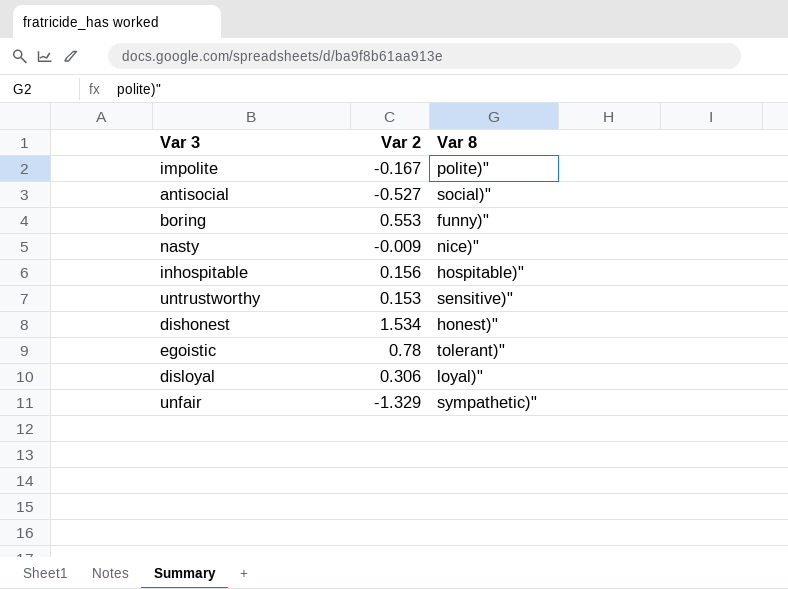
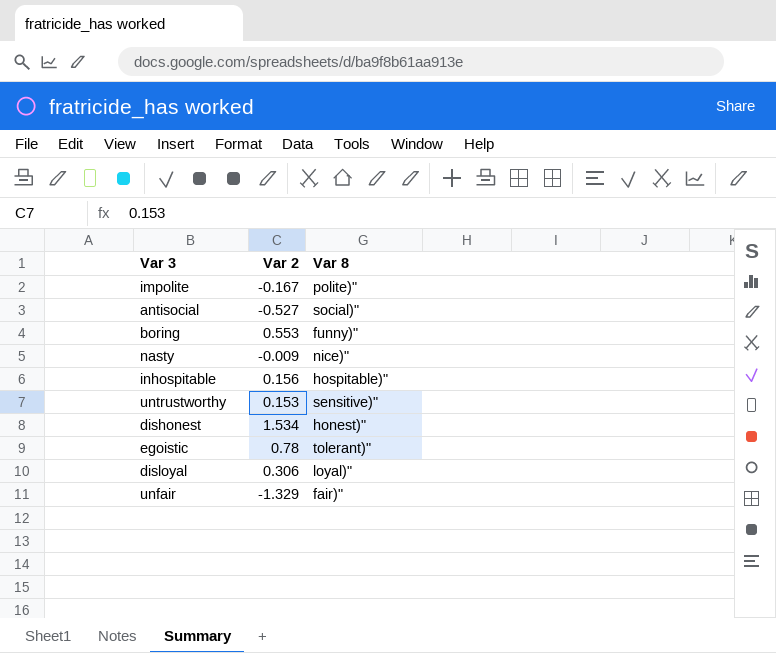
unfair | Var 8: sympathetic)" -> fair)"

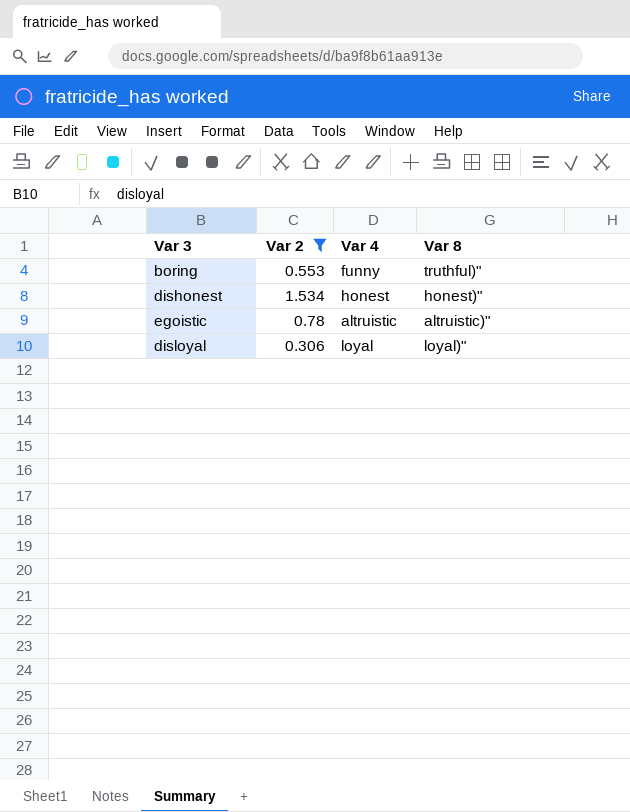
filter: none -> Var 2 >= 0.306
column Var 4 | position: none -> 3
boring | Var 8: funny)" -> truthful)"
egoistic | Var 8: tolerant)" -> altruistic)"

